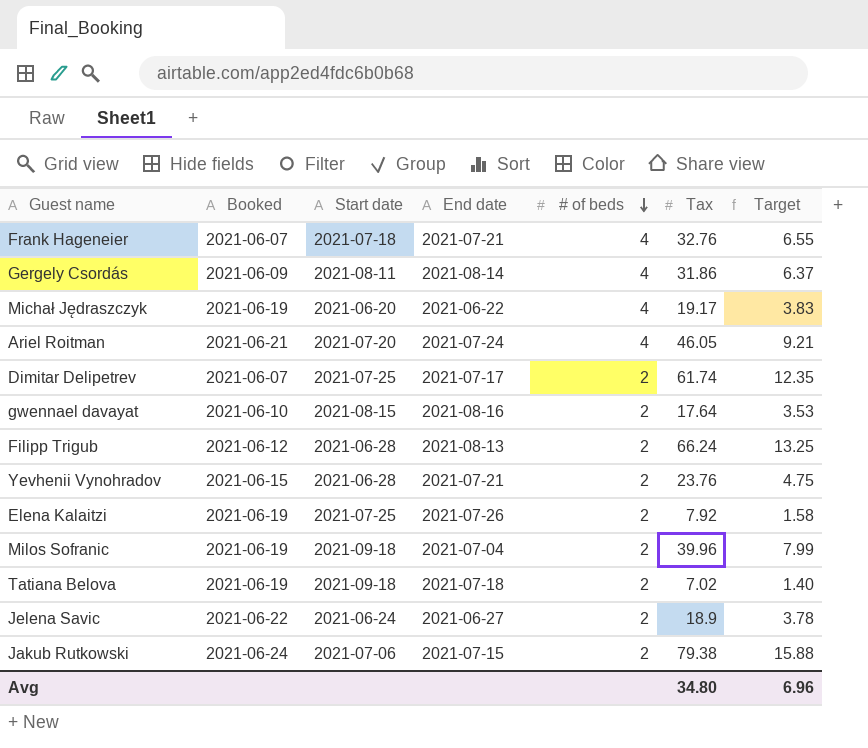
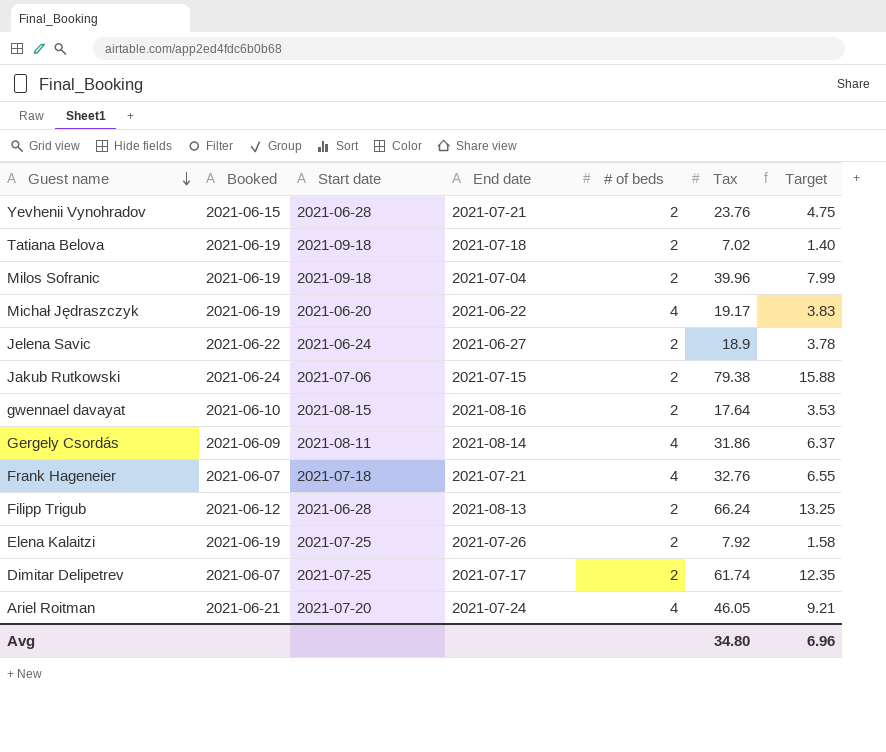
row order: # of beds descending -> Guest name descending

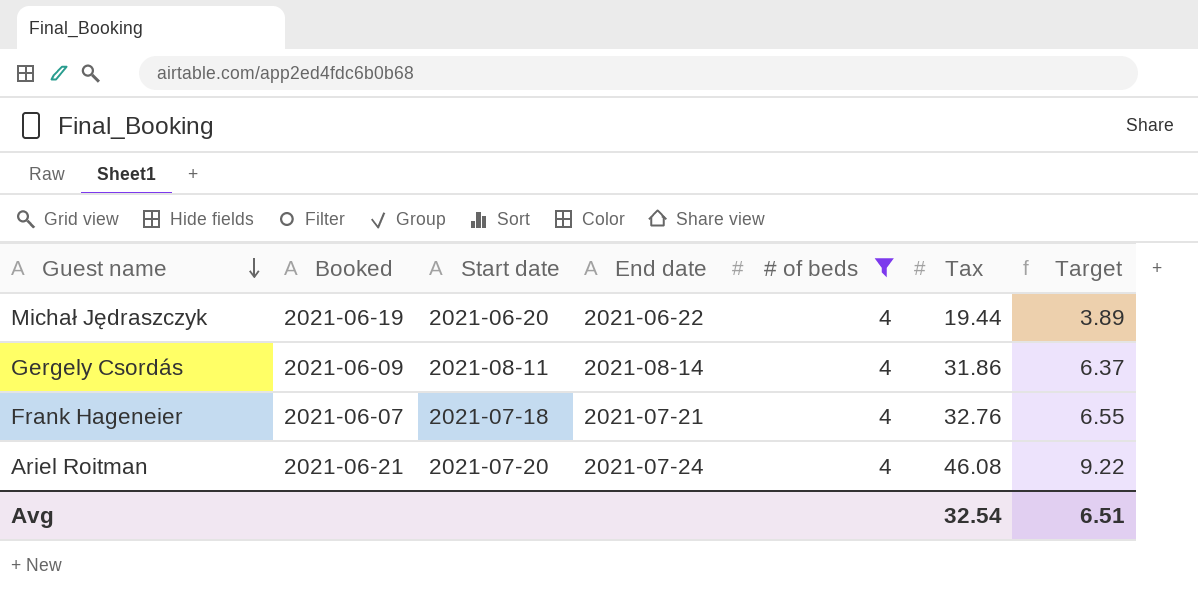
filter: none -> # of beds = 4
Michał Jędraszczyk | Tax: 19.17 -> 19.44
Michał Jędraszczyk | Target: 3.83 -> 3.89
Ariel Roitman | Tax: 46.05 -> 46.08
Ariel Roitman | Target: 9.21 -> 9.22
Avg | Tax: 34.80 -> 32.54
Avg | Target: 6.96 -> 6.51

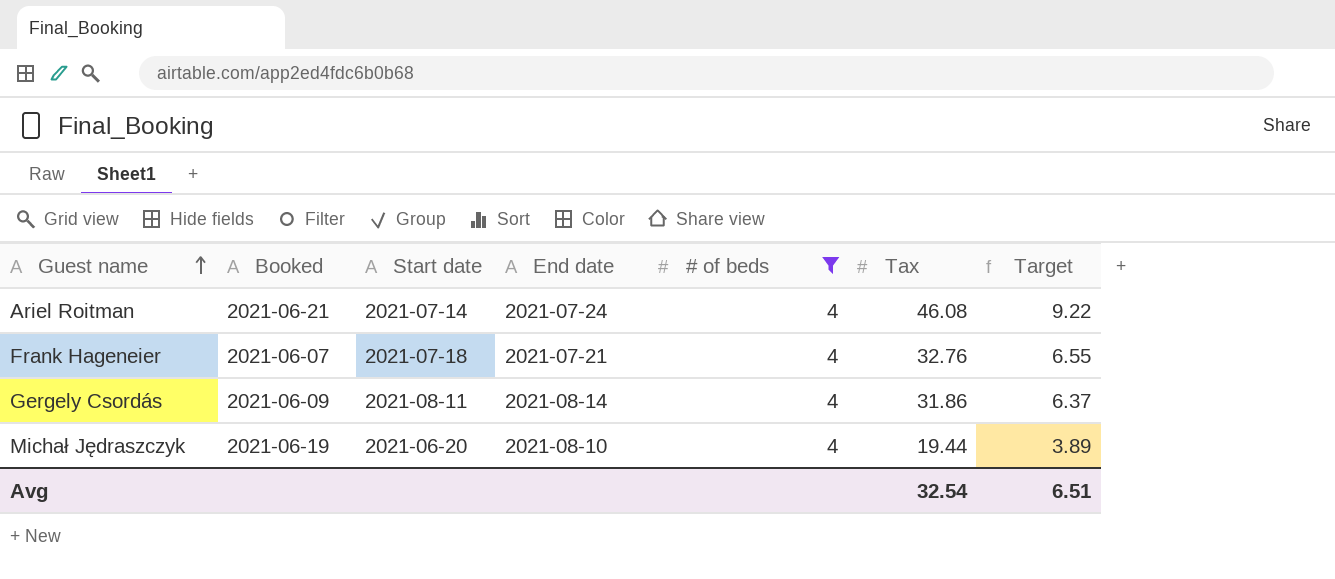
row order: Guest name descending -> Guest name ascending
Ariel Roitman | Start date: 2021-07-20 -> 2021-07-14
Michał Jędraszczyk | End date: 2021-06-22 -> 2021-08-10

